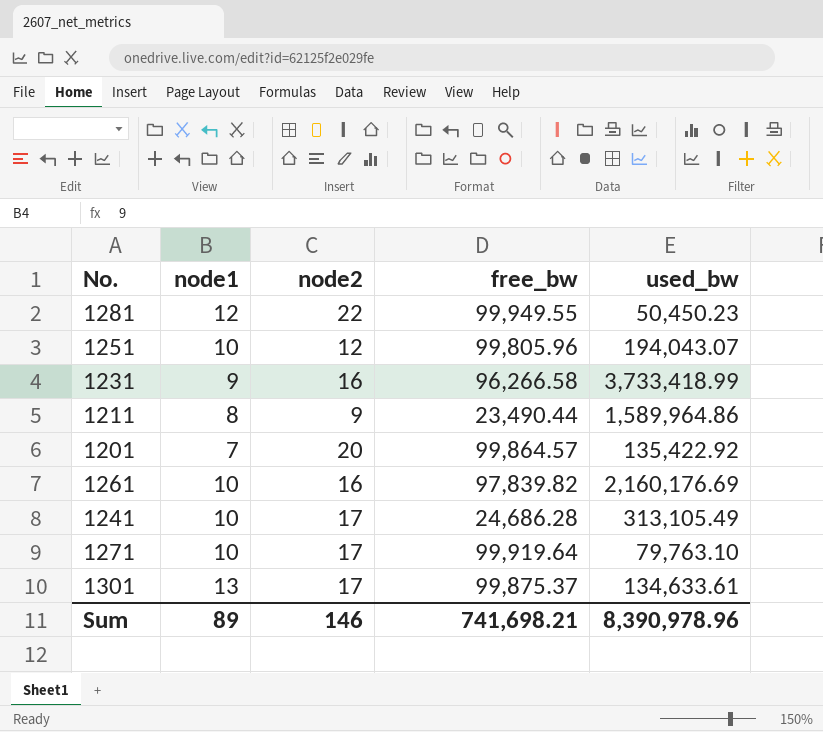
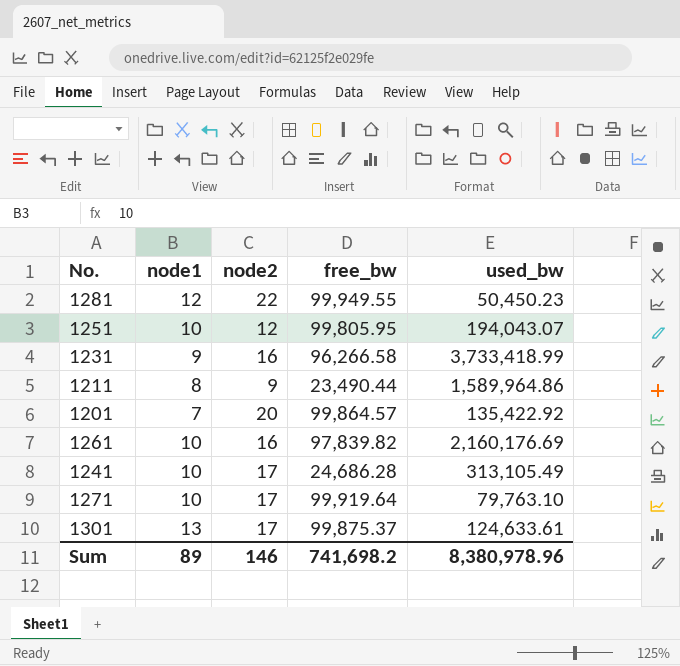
1251 | free_bw: 99,805.96 -> 99,805.95
1301 | used_bw: 134,633.61 -> 124,633.61
Sum | free_bw: 741,698.21 -> 741,698.2
Sum | used_bw: 8,390,978.96 -> 8,380,978.96

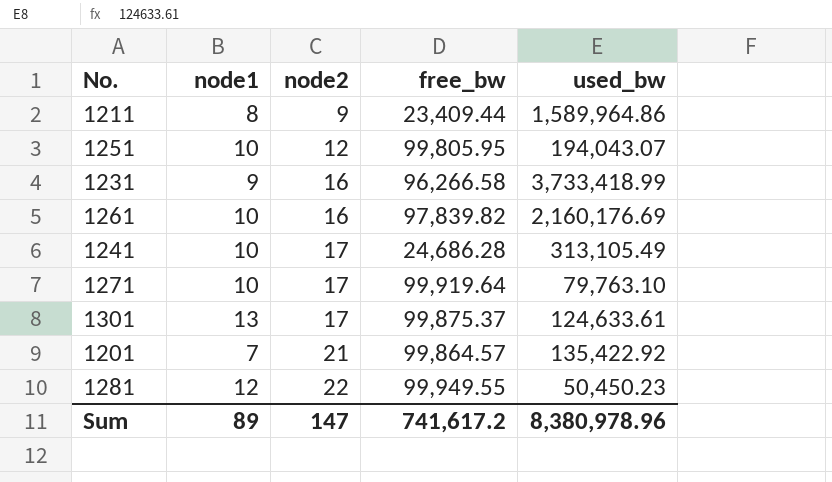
row order: none -> node2 ascending
1211 | free_bw: 23,490.44 -> 23,409.44
1201 | node2: 20 -> 21
Sum | node2: 146 -> 147
Sum | free_bw: 741,698.2 -> 741,617.2

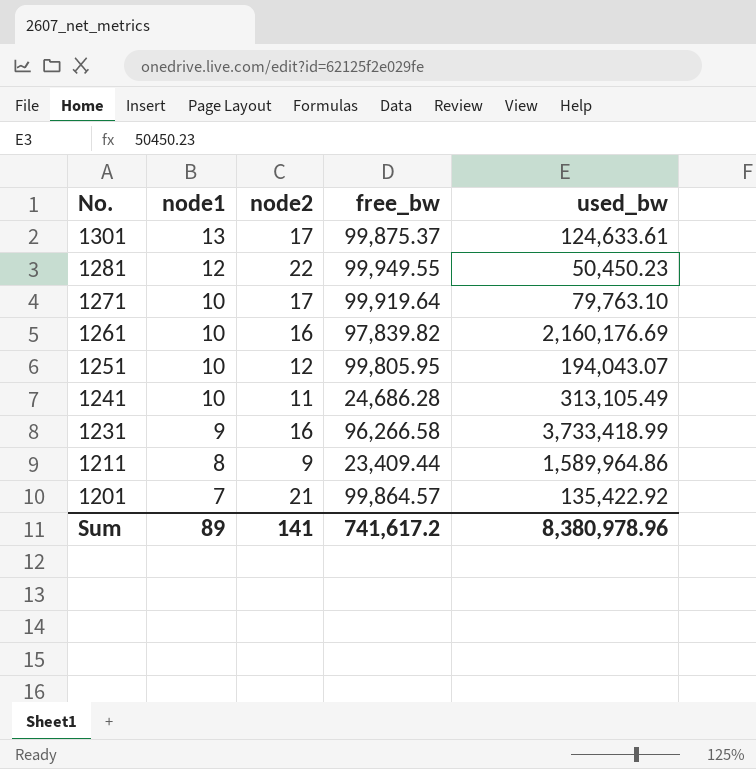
row order: node2 ascending -> No. descending
1241 | node2: 17 -> 11
Sum | node2: 147 -> 141

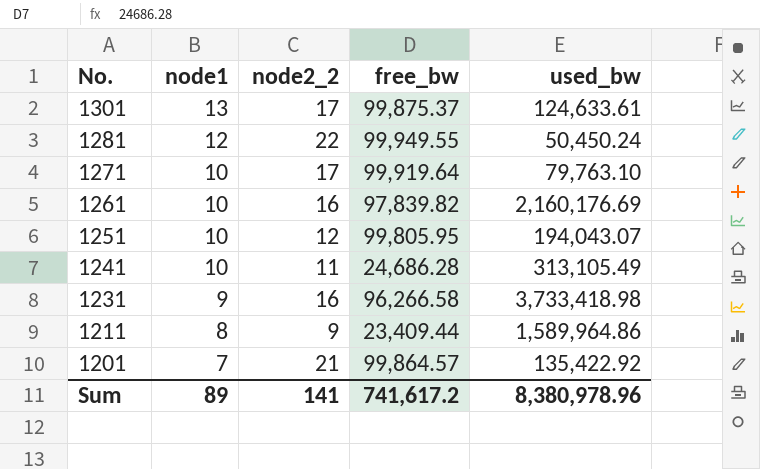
column name: node2 -> node2_2
1281 | used_bw: 50,450.23 -> 50,450.24
1231 | used_bw: 3,733,418.99 -> 3,733,418.98

